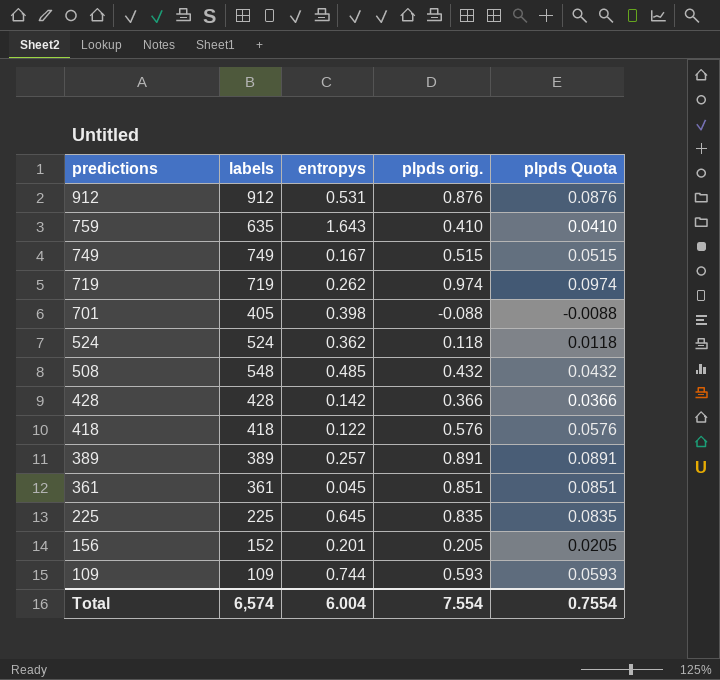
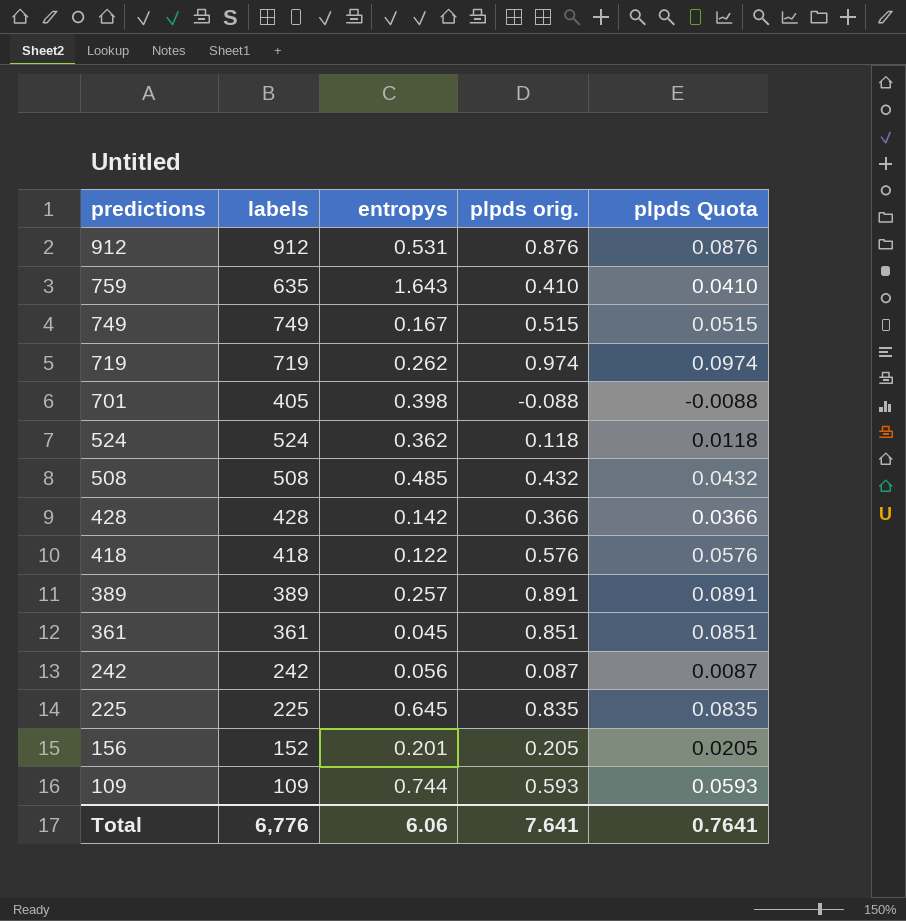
508 | labels: 548 -> 508
row 242: none -> 242 | 0.056 | 0.087 | 0.0087
Total | labels: 6,574 -> 6,776
Total | entropys: 6.004 -> 6.06
Total | plpds orig.: 7.554 -> 7.641
Total | plpds Quota: 0.7554 -> 0.7641

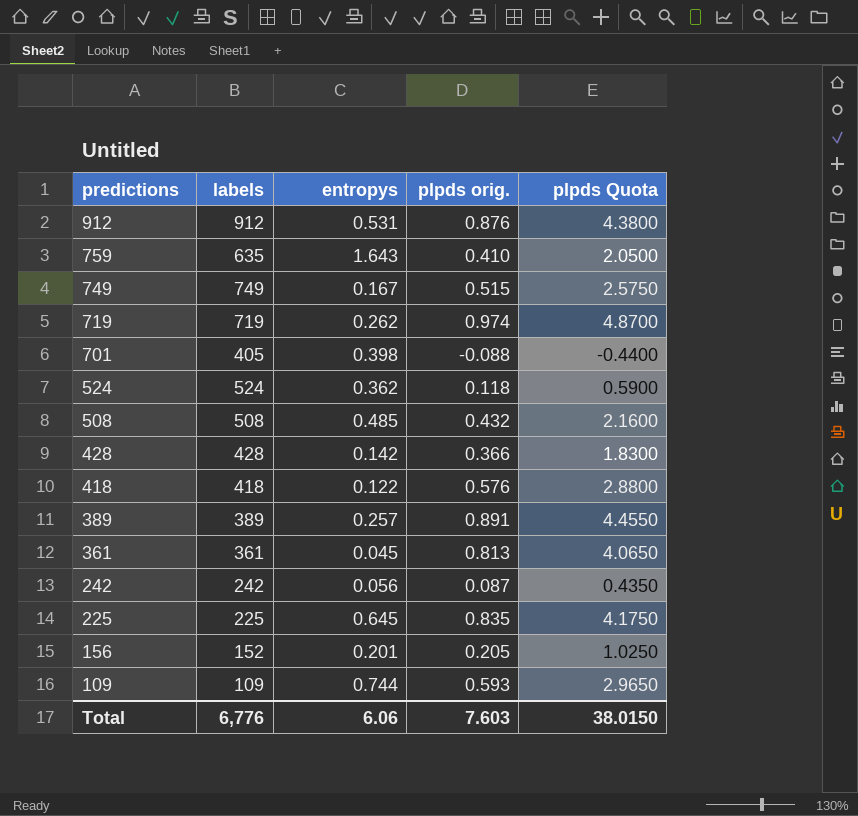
column plpds Quota | formula: [plpds orig.] * 0.1 -> [plpds orig.] * 5
361 | plpds orig.: 0.851 -> 0.813
Total | plpds orig.: 7.641 -> 7.603
Total | plpds Quota: 0.7641 -> 38.0150

